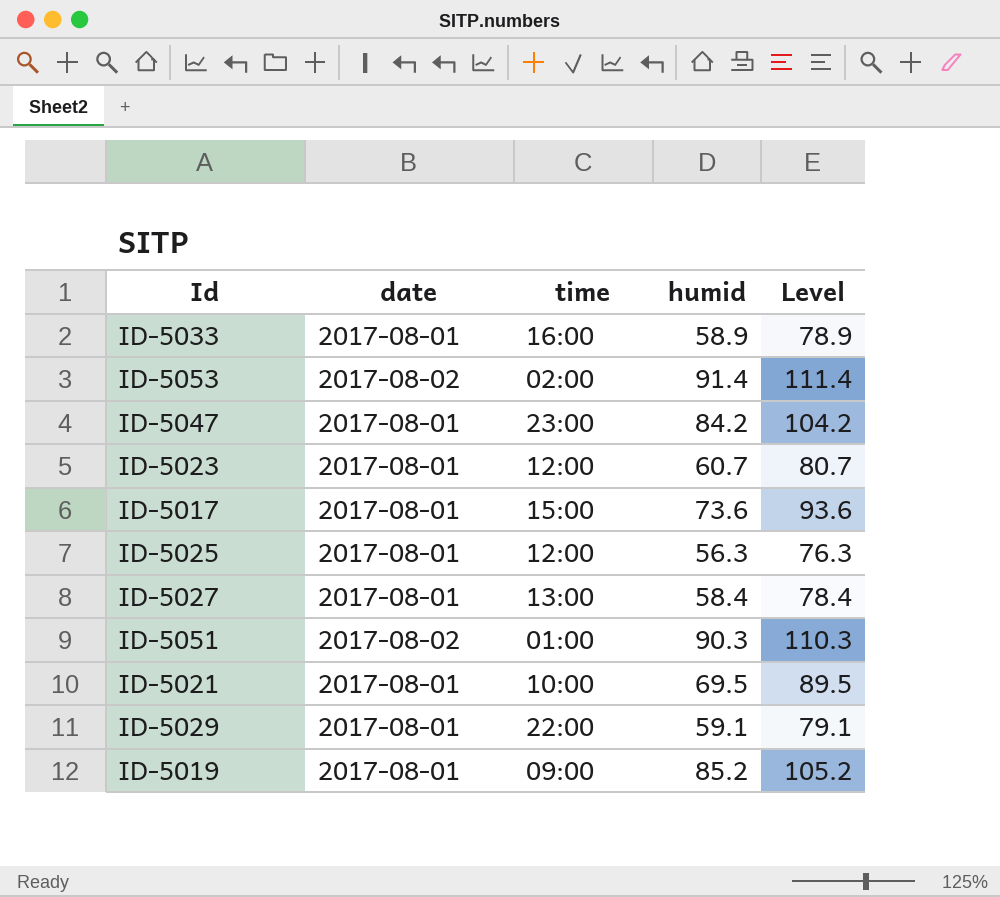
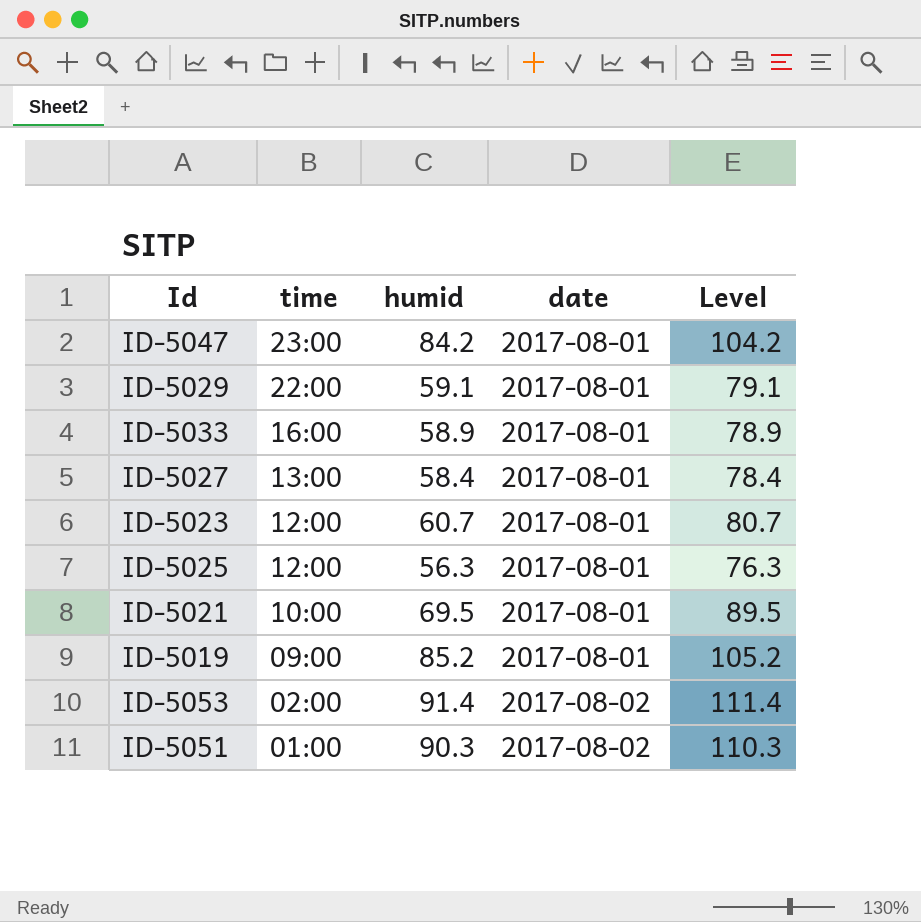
row order: none -> time descending
column date | position: 2 -> 4
row ID-5017: 2017-08-01 | 15:00 | 73.6 | 93.6 -> none

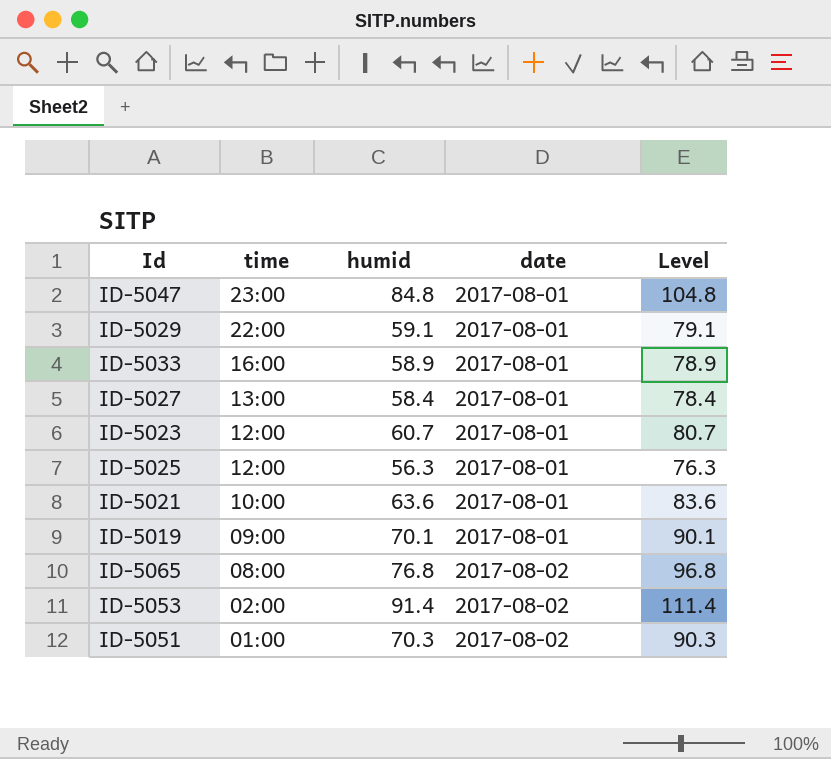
ID-5047 | humid: 84.2 -> 84.8
ID-5047 | Level: 104.2 -> 104.8
ID-5021 | humid: 69.5 -> 63.6
ID-5021 | Level: 89.5 -> 83.6
ID-5019 | humid: 85.2 -> 70.1
ID-5019 | Level: 105.2 -> 90.1
row ID-5065: none -> 08:00 | 76.8 | 2017-08-02 | 96.8
ID-5051 | humid: 90.3 -> 70.3
ID-5051 | Level: 110.3 -> 90.3

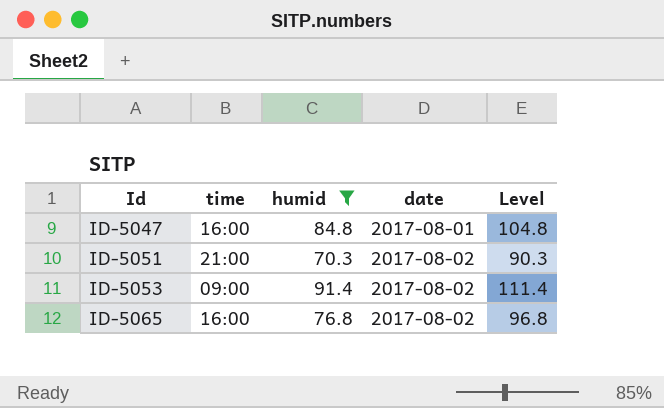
filter: none -> humid >= 70.3
row order: time descending -> Id ascending
ID-5047 | time: 23:00 -> 16:00
ID-5051 | time: 01:00 -> 21:00
ID-5053 | time: 02:00 -> 09:00
ID-5065 | time: 08:00 -> 16:00

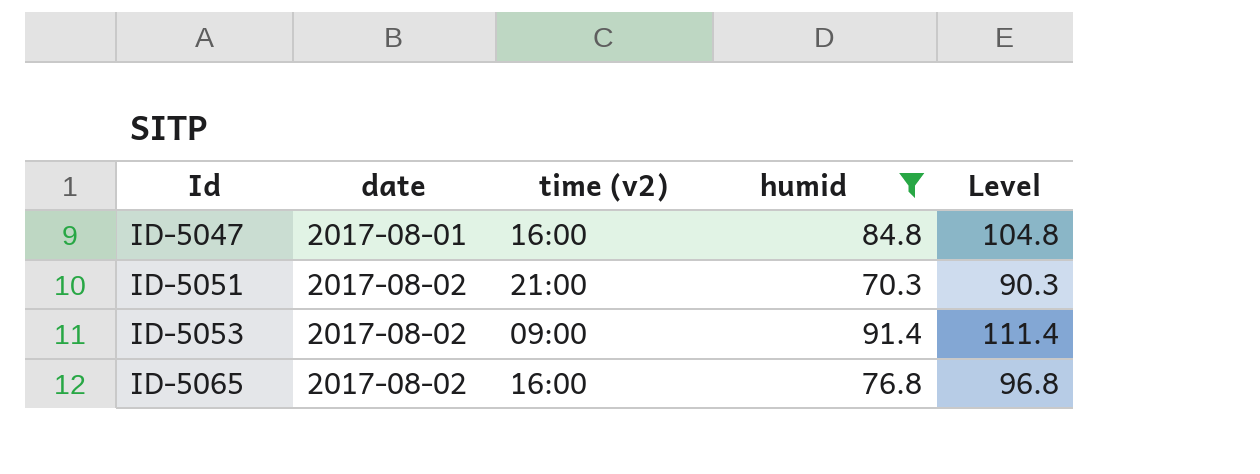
column date | position: 4 -> 2
column name: time -> time (v2)

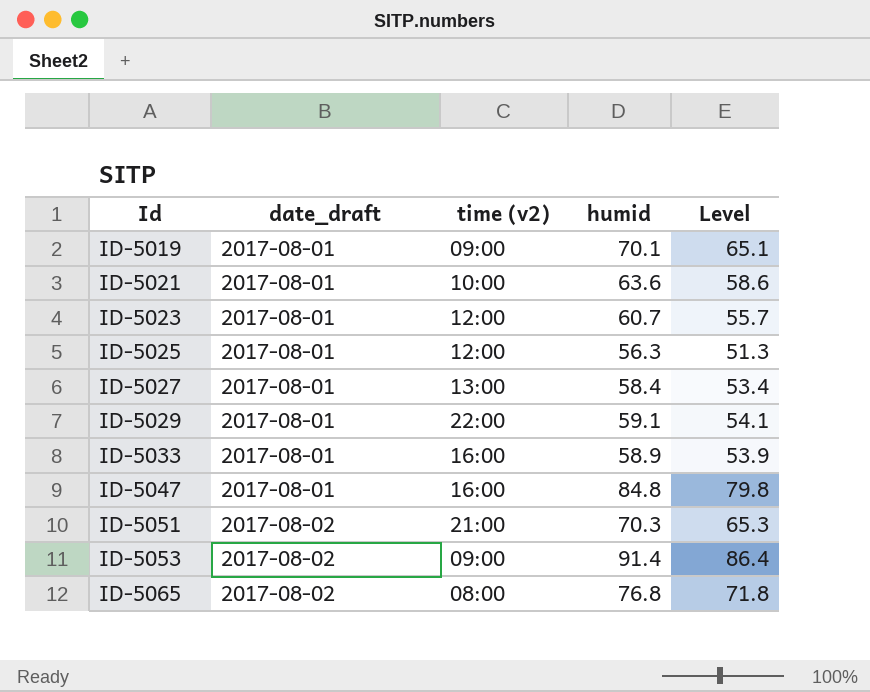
filter: humid >= 70.3 -> none
column name: date -> date_draft
column Level | formula: [humid] + 20 -> [humid] - 5
ID-5065 | time (v2): 16:00 -> 08:00

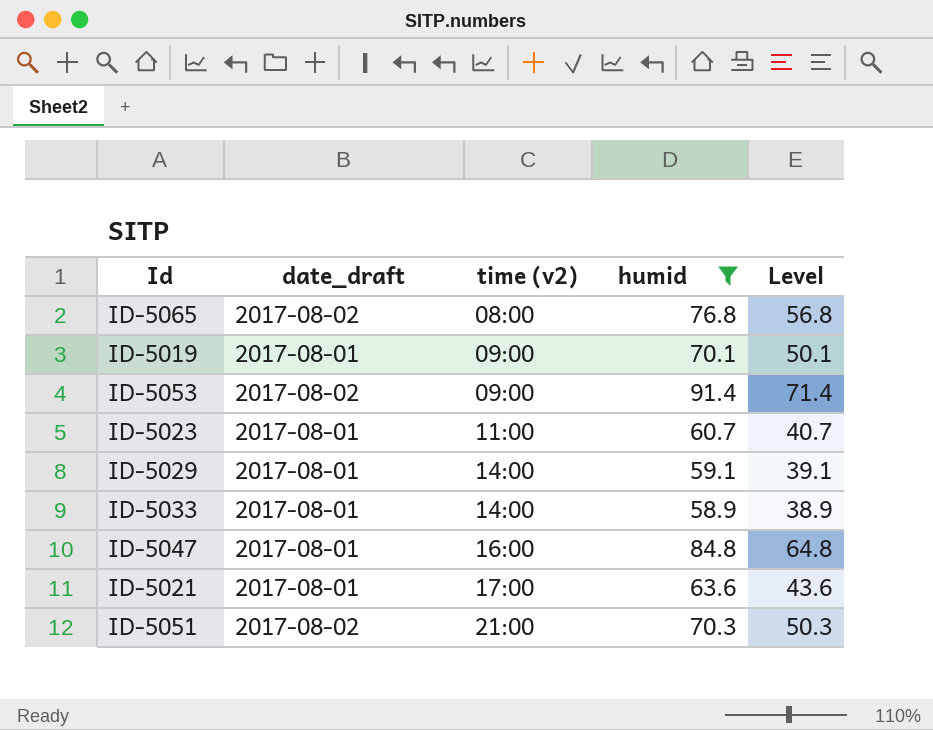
filter: none -> humid >= 58.9
row order: Id ascending -> time (v2) ascending
column Level | formula: [humid] - 5 -> [humid] - 20
ID-5023 | time (v2): 12:00 -> 11:00
ID-5029 | time (v2): 22:00 -> 14:00
ID-5033 | time (v2): 16:00 -> 14:00
ID-5021 | time (v2): 10:00 -> 17:00

